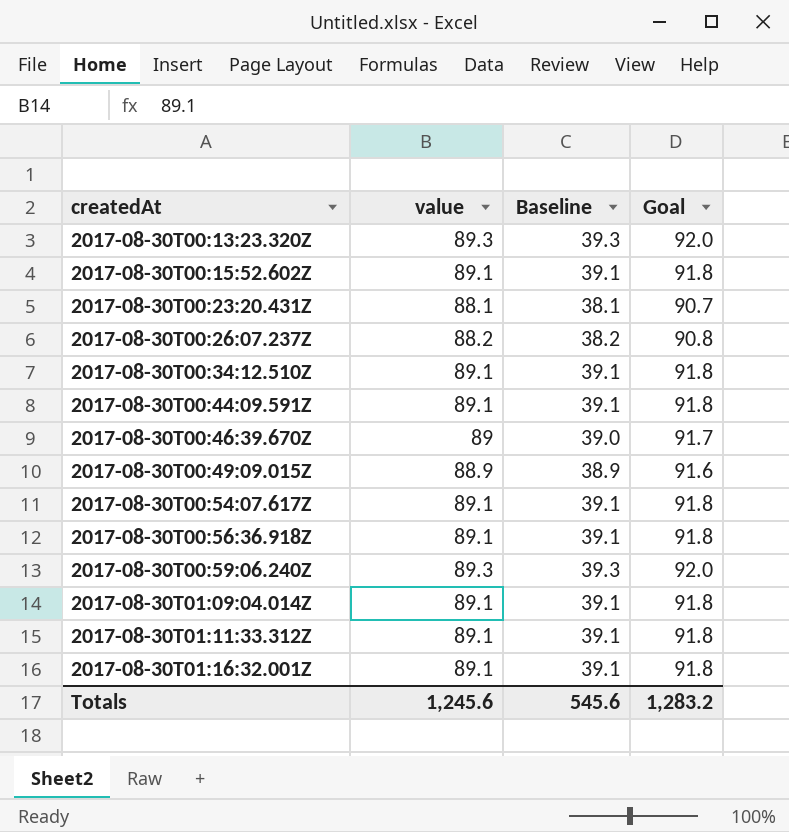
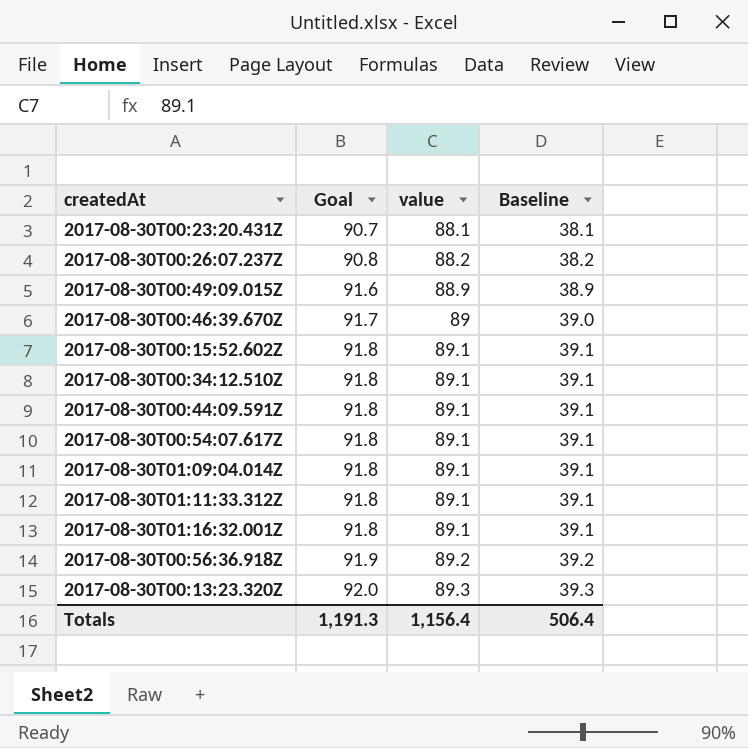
row order: createdAt ascending -> Goal ascending
column Goal | position: 4 -> 2
row 2017-08-30T00:59:06.240Z: 89.3 | 39.3 | 92.0 -> none
2017-08-30T00:56:36.918Z | Goal: 91.8 -> 91.9
2017-08-30T00:56:36.918Z | value: 89.1 -> 89.2
2017-08-30T00:56:36.918Z | Baseline: 39.1 -> 39.2
Totals | Goal: 1,283.2 -> 1,191.3
Totals | value: 1,245.6 -> 1,156.4
Totals | Baseline: 545.6 -> 506.4

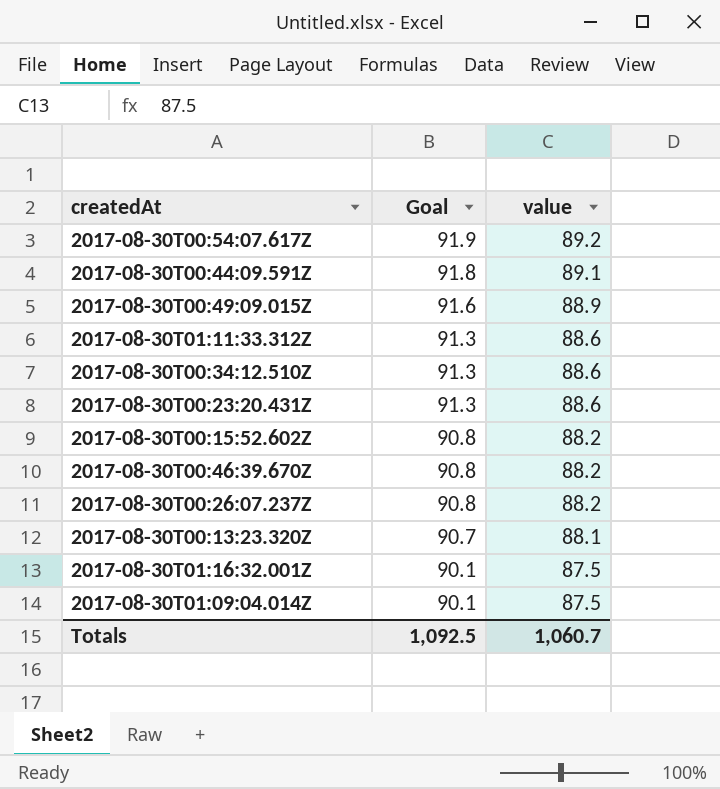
row order: Goal ascending -> Goal descending
column Baseline | formula: [value] - 50 -> none
row 2017-08-30T00:56:36.918Z: 91.9 | 89.2 | 39.2 -> none
2017-08-30T00:54:07.617Z | Goal: 91.8 -> 91.9
2017-08-30T00:54:07.617Z | value: 89.1 -> 89.2
2017-08-30T01:11:33.312Z | Goal: 91.8 -> 91.3
2017-08-30T01:11:33.312Z | value: 89.1 -> 88.6
2017-08-30T00:34:12.510Z | Goal: 91.8 -> 91.3
2017-08-30T00:34:12.510Z | value: 89.1 -> 88.6
2017-08-30T00:23:20.431Z | Goal: 90.7 -> 91.3
2017-08-30T00:23:20.431Z | value: 88.1 -> 88.6
2017-08-30T00:15:52.602Z | Goal: 91.8 -> 90.8
2017-08-30T00:15:52.602Z | value: 89.1 -> 88.2
2017-08-30T00:46:39.670Z | Goal: 91.7 -> 90.8
2017-08-30T00:46:39.670Z | value: 89 -> 88.2
2017-08-30T00:13:23.320Z | Goal: 92.0 -> 90.7
2017-08-30T00:13:23.320Z | value: 89.3 -> 88.1
2017-08-30T01:16:32.001Z | Goal: 91.8 -> 90.1
2017-08-30T01:16:32.001Z | value: 89.1 -> 87.5
2017-08-30T01:09:04.014Z | Goal: 91.8 -> 90.1
2017-08-30T01:09:04.014Z | value: 89.1 -> 87.5
Totals | Goal: 1,191.3 -> 1,092.5
Totals | value: 1,156.4 -> 1,060.7

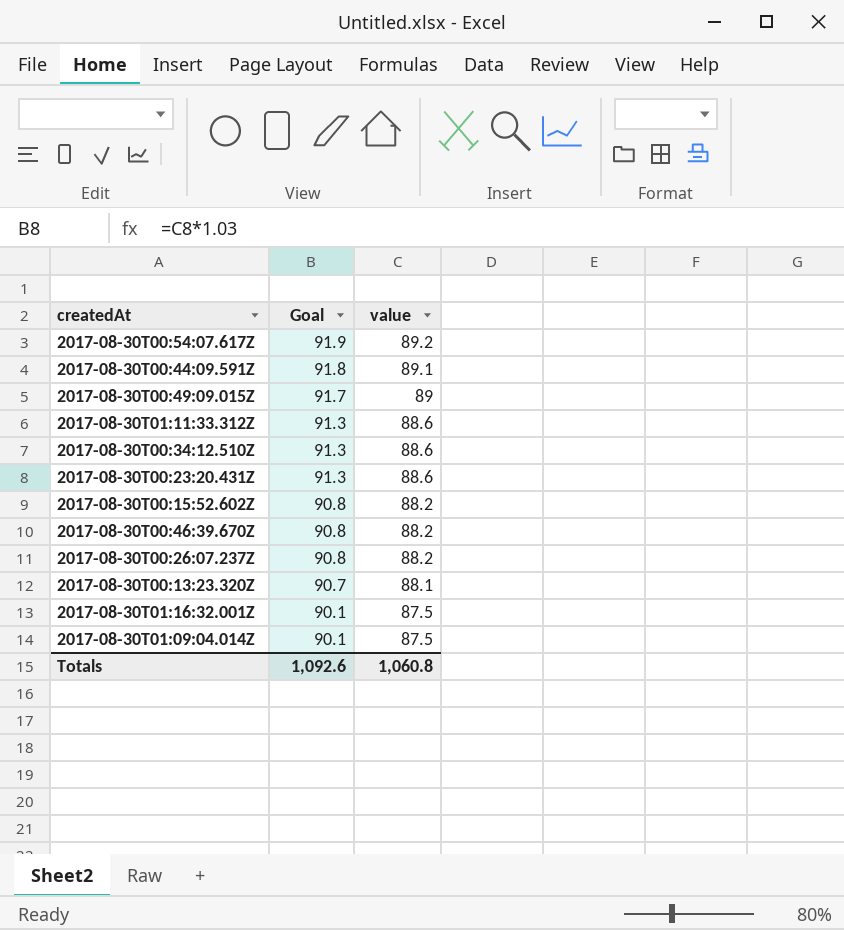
2017-08-30T00:49:09.015Z | Goal: 91.6 -> 91.7
2017-08-30T00:49:09.015Z | value: 88.9 -> 89
Totals | Goal: 1,092.5 -> 1,092.6
Totals | value: 1,060.7 -> 1,060.8

